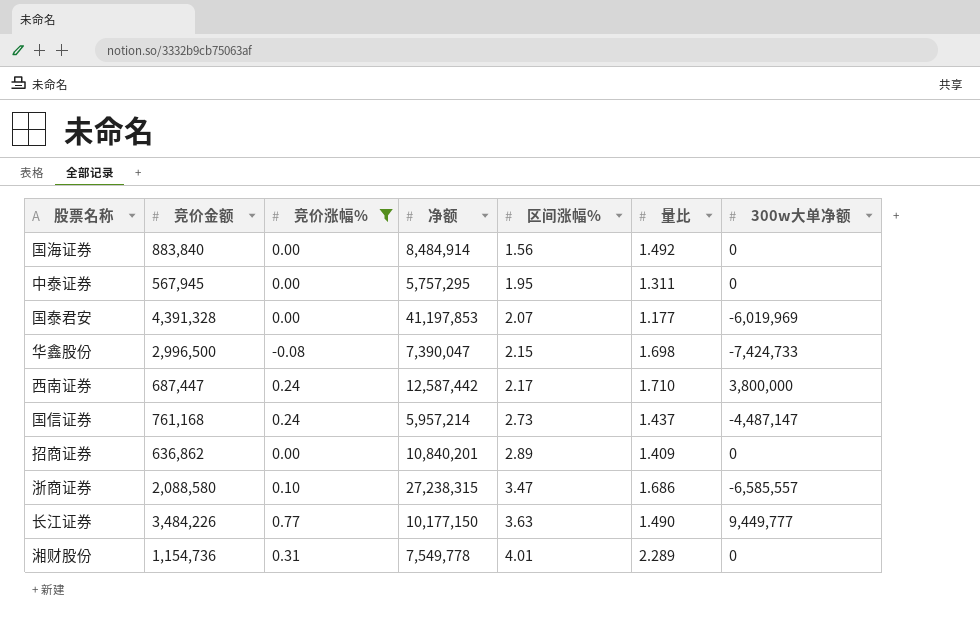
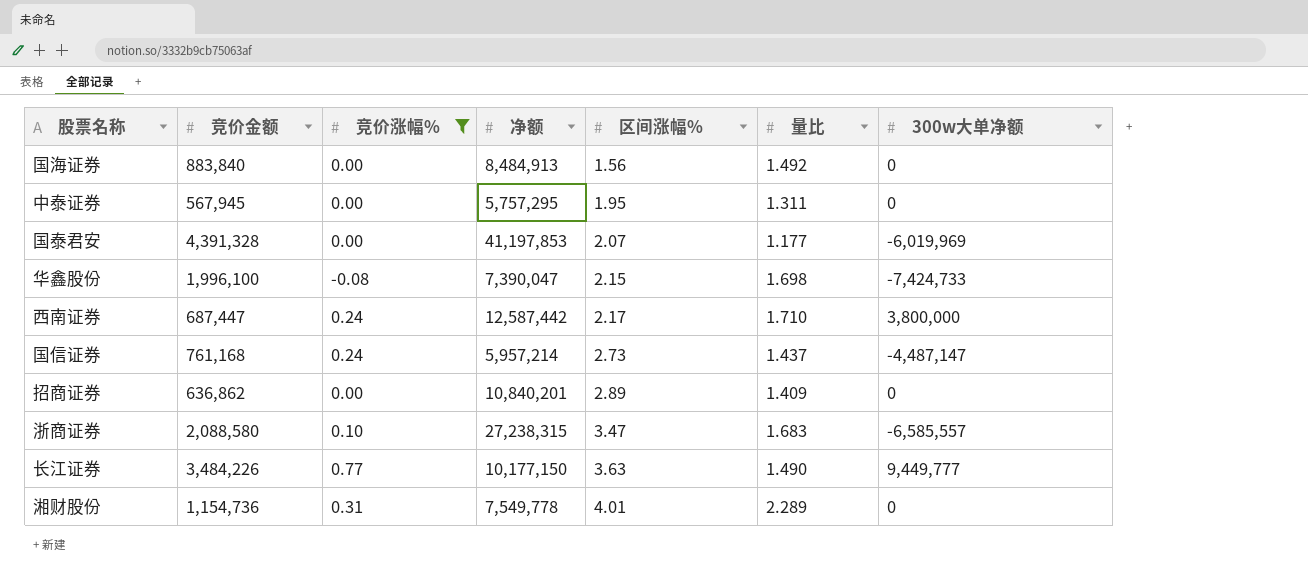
国海证券 | 净额: 8,484,914 -> 8,484,913
华鑫股份 | 竞价金额: 2,996,500 -> 1,996,100
浙商证券 | 量比: 1.686 -> 1.683

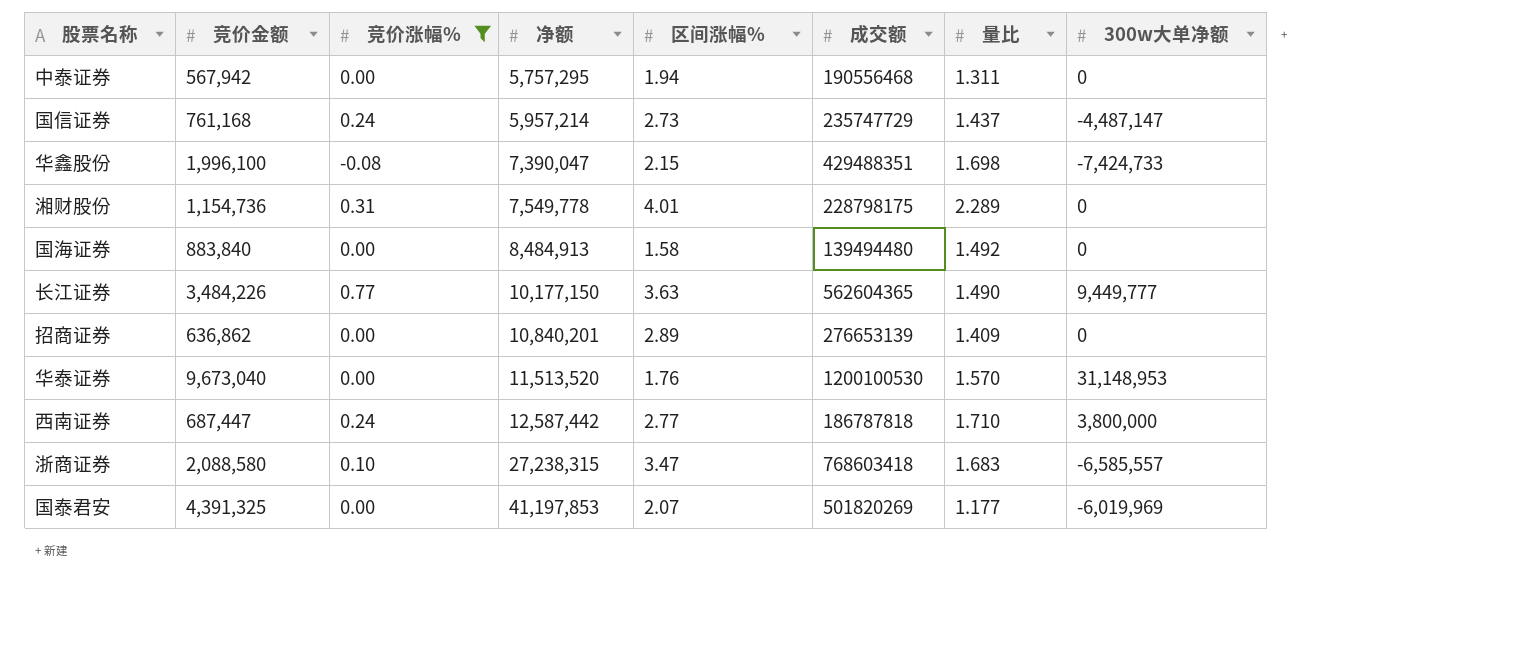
row order: 区间涨幅% ascending -> 净额 ascending
column 成交额 | position: none -> 6
中泰证券 | 竞价金额: 567,945 -> 567,942
中泰证券 | 区间涨幅%: 1.95 -> 1.94
国海证券 | 区间涨幅%: 1.56 -> 1.58
row 华泰证券: none -> 9,673,040 | 0.00 | 11,513,520 | 1.76 | 1200100530 | 1.570 | 31,148,953
西南证券 | 区间涨幅%: 2.17 -> 2.77
国泰君安 | 竞价金额: 4,391,328 -> 4,391,325

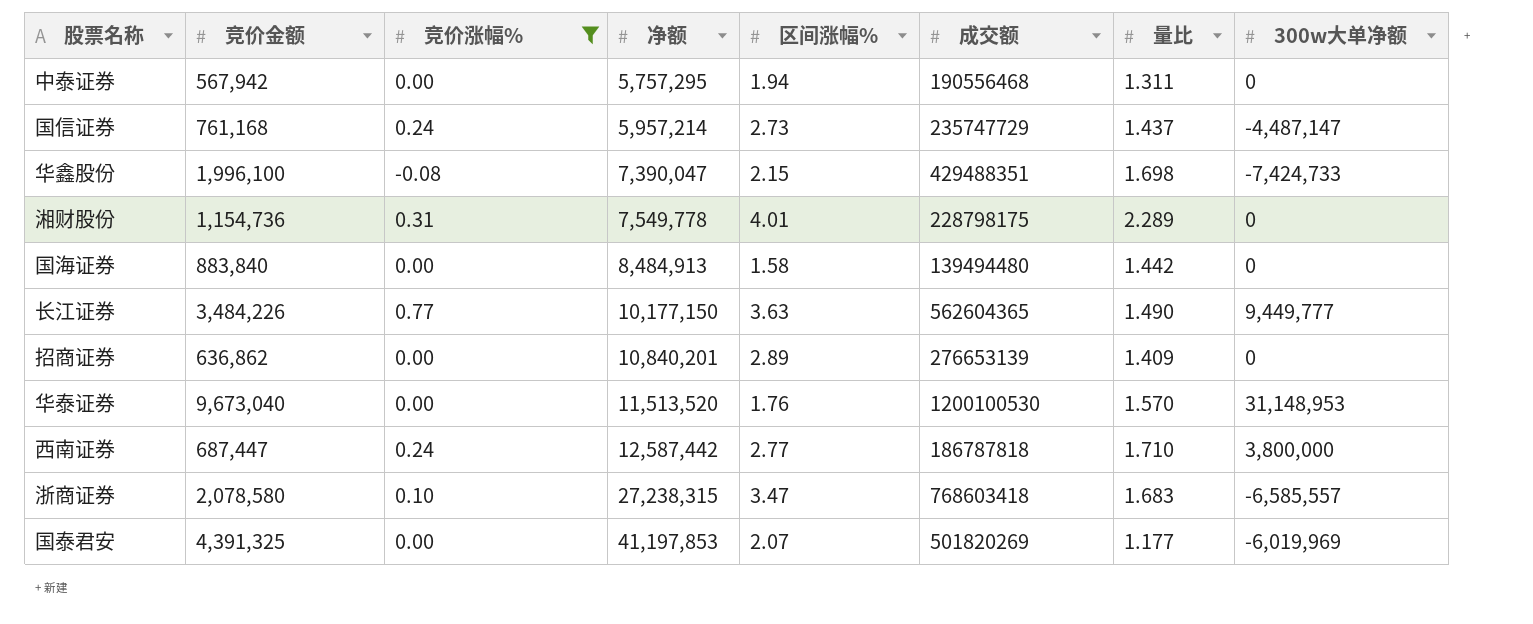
国海证券 | 量比: 1.492 -> 1.442
浙商证券 | 竞价金额: 2,088,580 -> 2,078,580

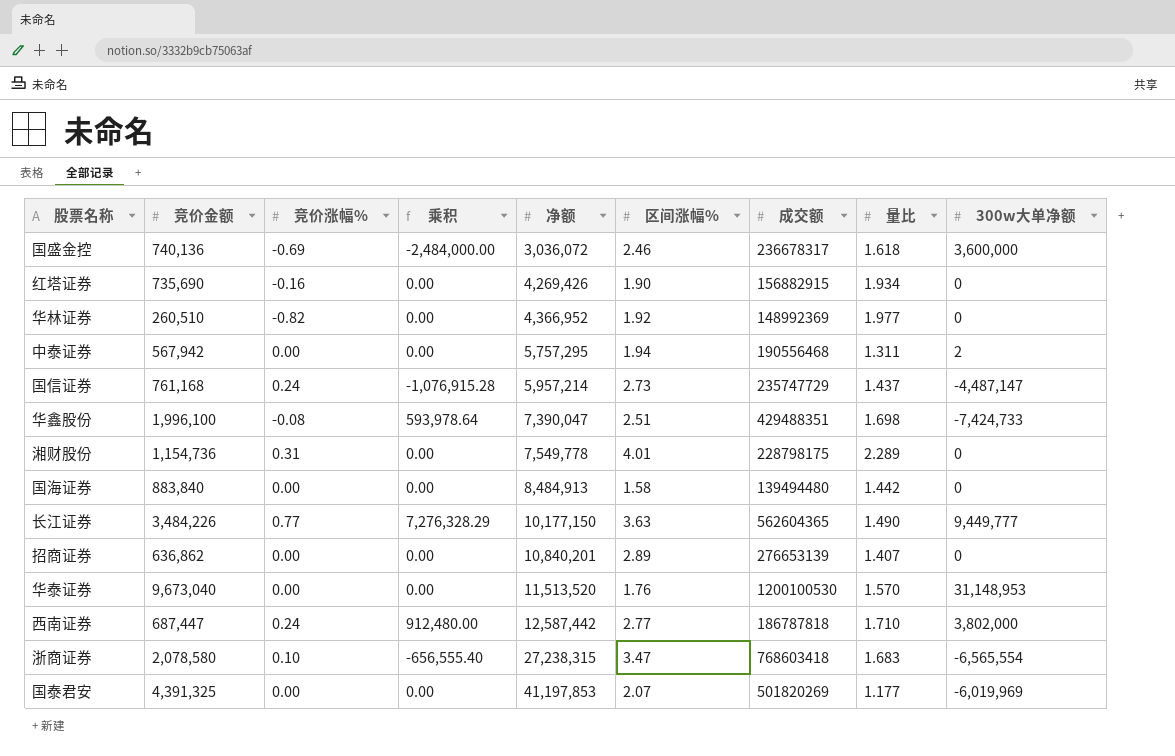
filter: 竞价涨幅% >= -0.08 -> none
column 乘积 | formula: none -> [竞价涨幅%] * [300w大单净额]
中泰证券 | 300w大单净额: 0 -> 2
华鑫股份 | 区间涨幅%: 2.15 -> 2.51
招商证券 | 量比: 1.409 -> 1.407
西南证券 | 300w大单净额: 3,800,000 -> 3,802,000
浙商证券 | 300w大单净额: -6,585,557 -> -6,565,554

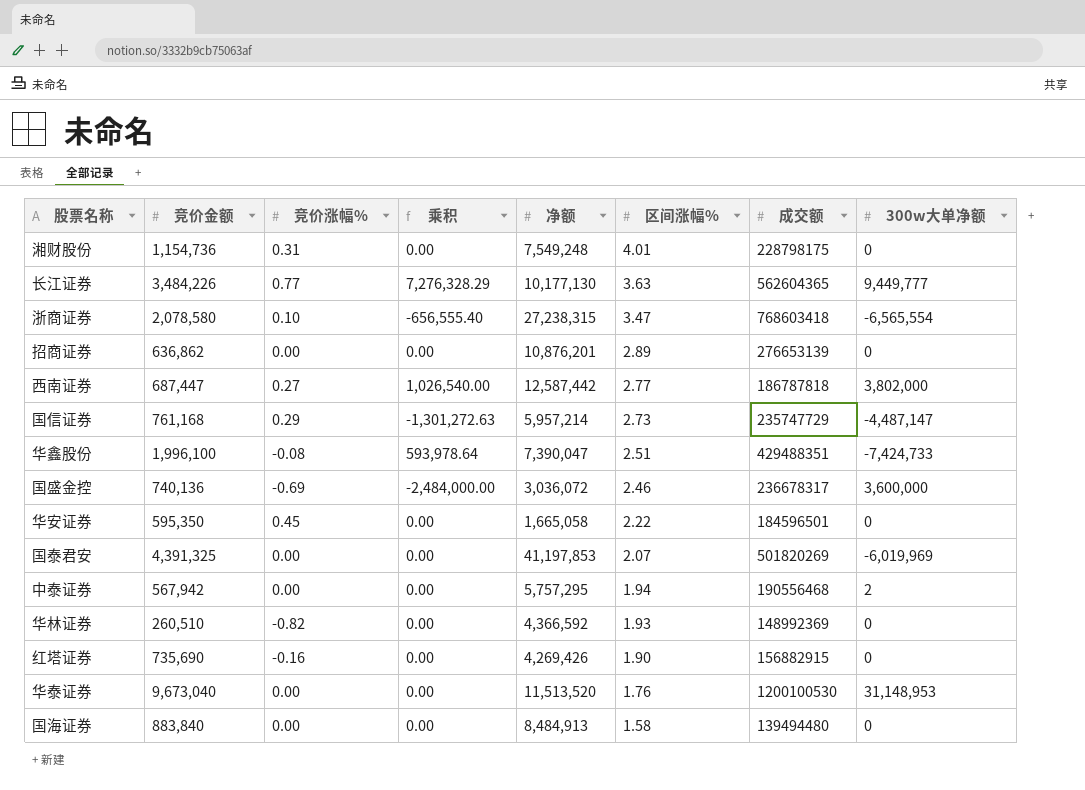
row order: 净额 ascending -> 区间涨幅% descending
column 量比 | position: 8 -> none
湘财股份 | 净额: 7,549,778 -> 7,549,248
长江证券 | 净额: 10,177,150 -> 10,177,130
招商证券 | 净额: 10,840,201 -> 10,876,201
西南证券 | 竞价涨幅%: 0.24 -> 0.27
西南证券 | 乘积: 912,480.00 -> 1,026,540.00
国信证券 | 竞价涨幅%: 0.24 -> 0.29
国信证券 | 乘积: -1,076,915.28 -> -1,301,272.63
row 华安证券: none -> 595,350 | 0.45 | 0.00 | 1,665,058 | 2.22 | 184596501 | 0
华林证券 | 净额: 4,366,952 -> 4,366,592
华林证券 | 区间涨幅%: 1.92 -> 1.93

